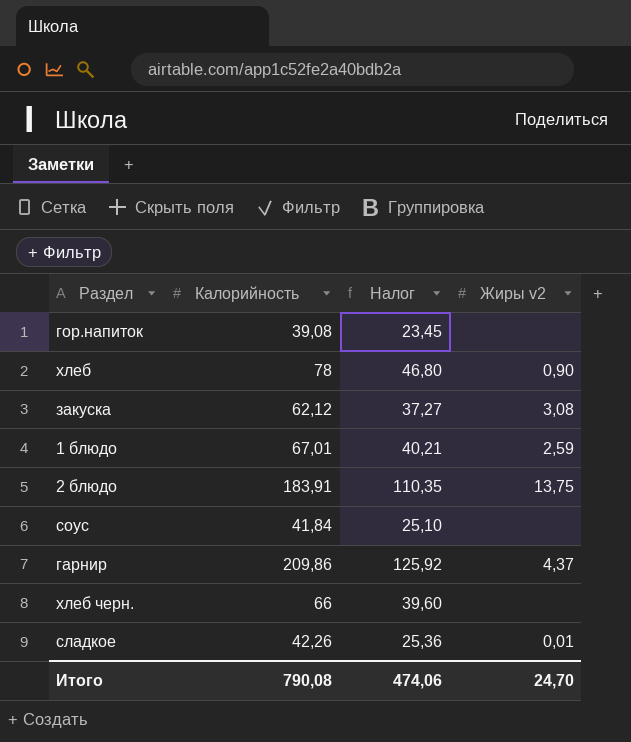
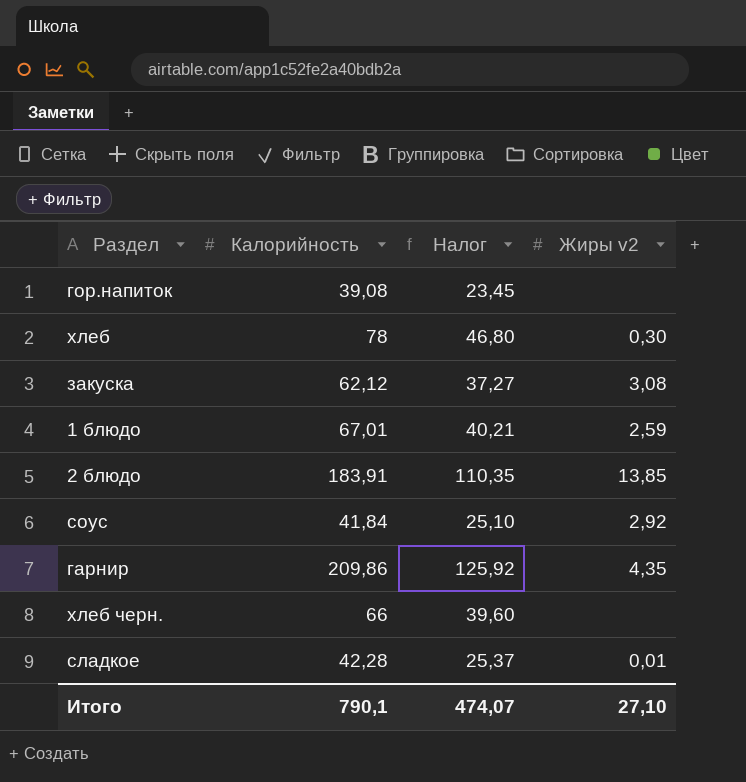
хлеб | Жиры v2: 0,90 -> 0,30
2 блюдо | Жиры v2: 13,75 -> 13,85
соус | Жиры v2: none -> 2,92
гарнир | Жиры v2: 4,37 -> 4,35
сладкое | Калорийность: 42,26 -> 42,28
сладкое | Налог: 25,36 -> 25,37
Итого | Калорийность: 790,08 -> 790,1
Итого | Налог: 474,06 -> 474,07
Итого | Жиры v2: 24,70 -> 27,10

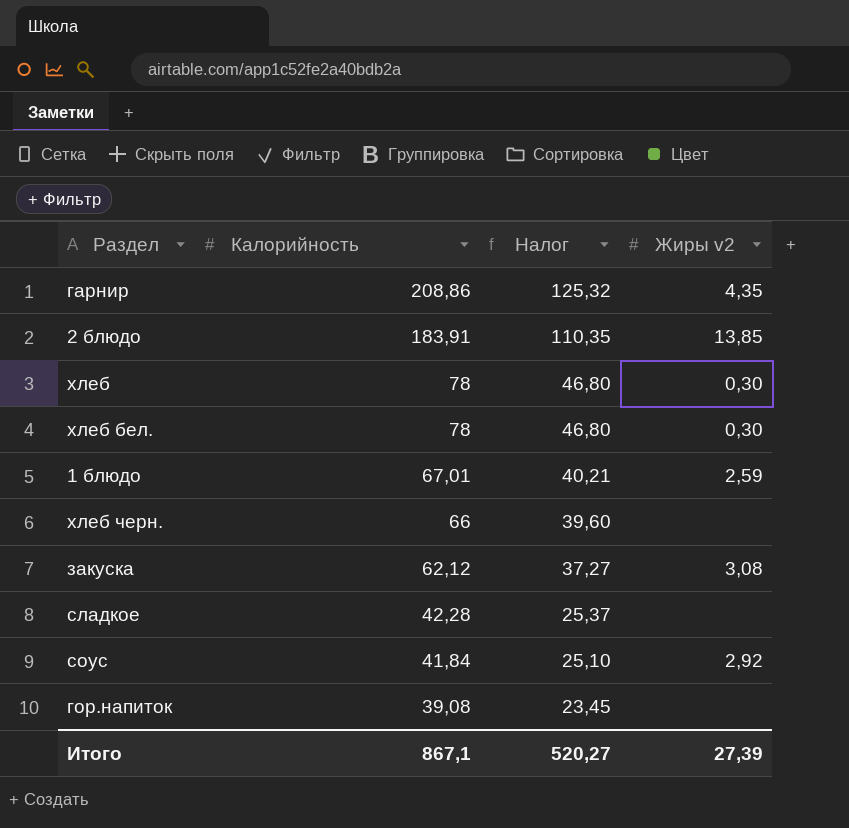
row order: none -> Калорийность descending
гарнир | Калорийность: 209,86 -> 208,86
гарнир | Налог: 125,92 -> 125,32
row хлеб бел.: none -> 78 | 46,80 | 0,30
сладкое | Жиры v2: 0,01 -> none
Итого | Калорийность: 790,1 -> 867,1
Итого | Налог: 474,07 -> 520,27
Итого | Жиры v2: 27,10 -> 27,39

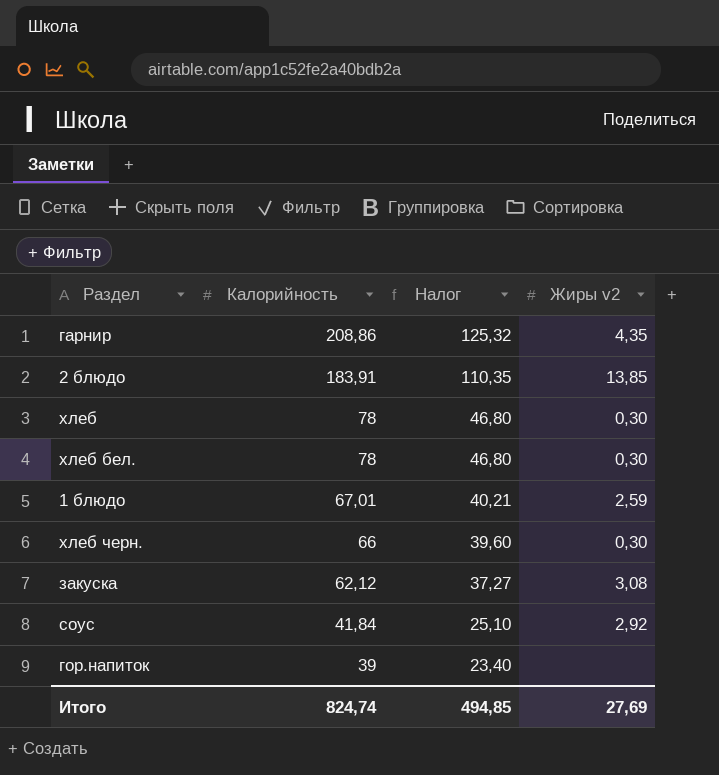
row сладкое: 42,28 | 25,37 | none -> none
хлеб черн. | Жиры v2: none -> 0,30
гор.напиток | Калорийность: 39,08 -> 39
гор.напиток | Налог: 23,45 -> 23,40
Итого | Калорийность: 867,1 -> 824,74
Итого | Налог: 520,27 -> 494,85
Итого | Жиры v2: 27,39 -> 27,69

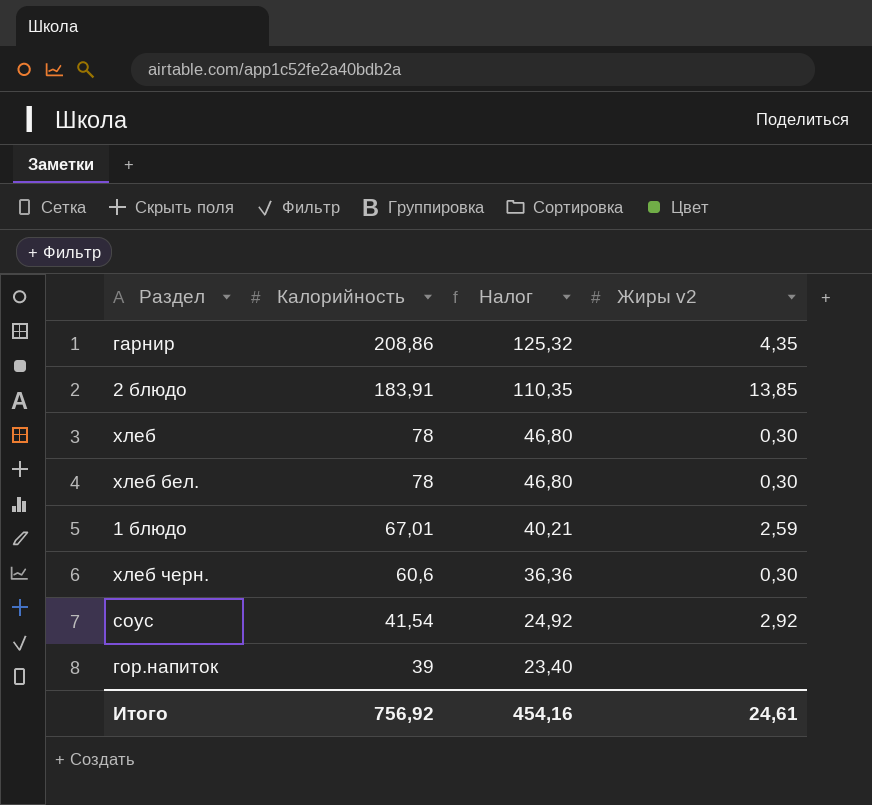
row закуска: 62,12 | 37,27 | 3,08 -> none
хлеб черн. | Калорийность: 66 -> 60,6
хлеб черн. | Налог: 39,60 -> 36,36
соус | Калорийность: 41,84 -> 41,54
соус | Налог: 25,10 -> 24,92
Итого | Калорийность: 824,74 -> 756,92
Итого | Налог: 494,85 -> 454,16
Итого | Жиры v2: 27,69 -> 24,61

